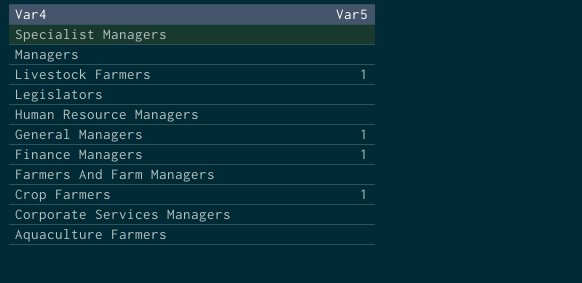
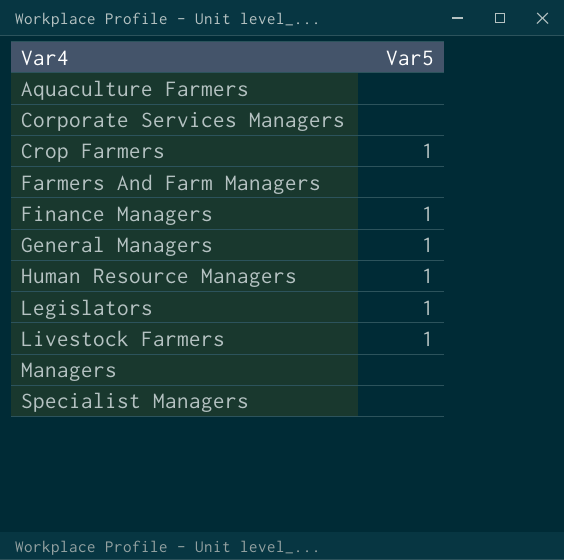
row order: Var4 descending -> Var4 ascending
Human Resource Managers | Var5: none -> 1
Legislators | Var5: none -> 1

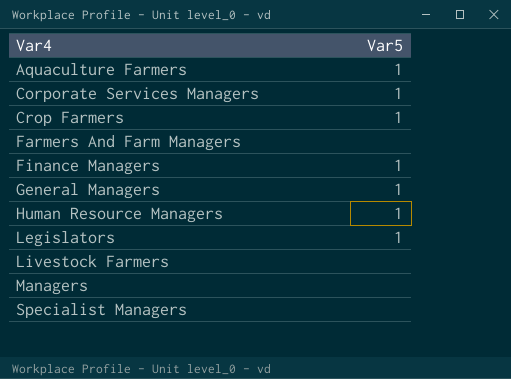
Aquaculture Farmers | Var5: none -> 1
Corporate Services Managers | Var5: none -> 1
Livestock Farmers | Var5: 1 -> none

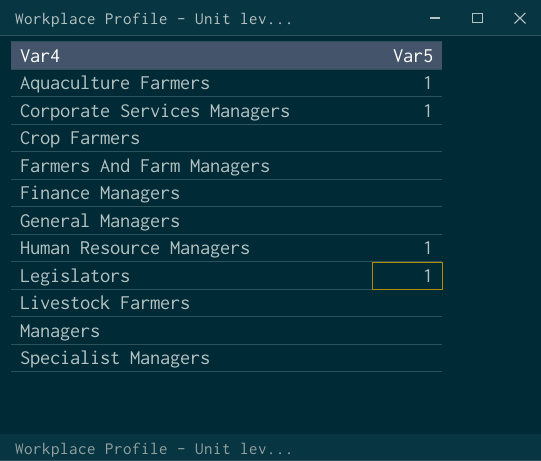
Crop Farmers | Var5: 1 -> none
Finance Managers | Var5: 1 -> none
General Managers | Var5: 1 -> none

